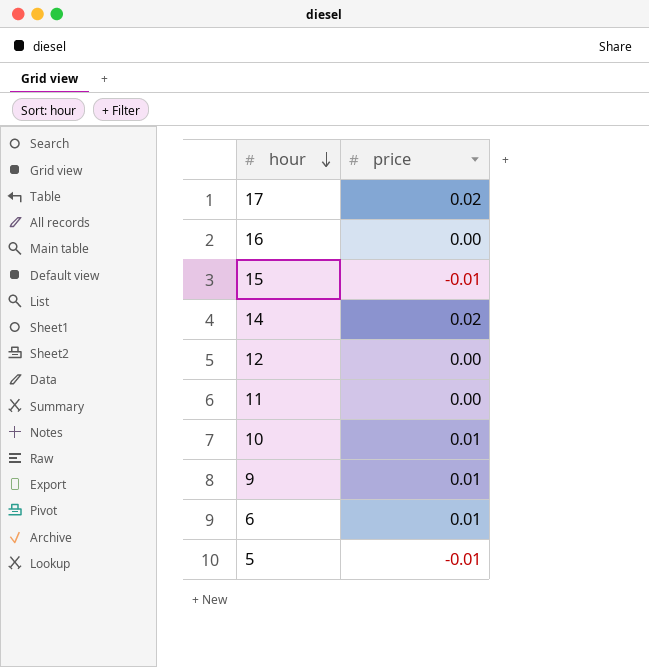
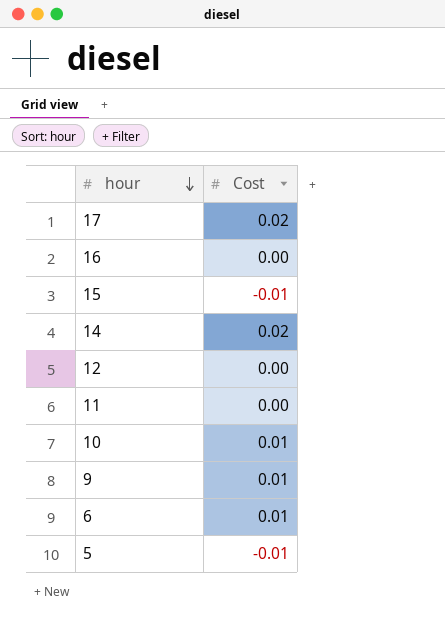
column name: price -> Cost

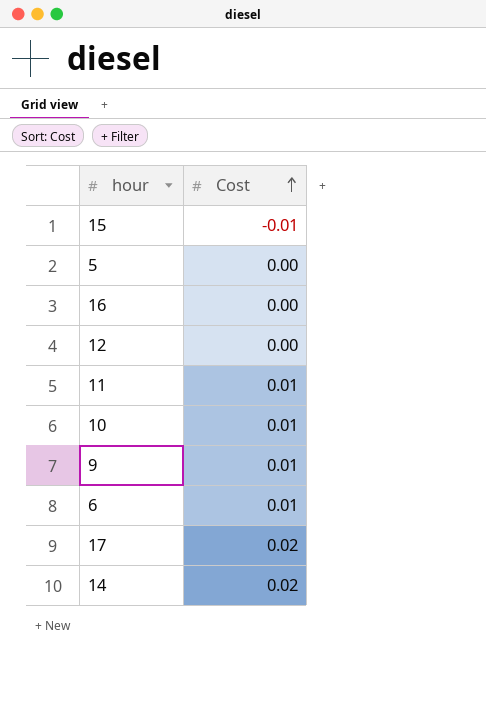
row order: hour descending -> Cost ascending
5 | Cost: -0.01 -> 0.00
11 | Cost: 0.00 -> 0.01

